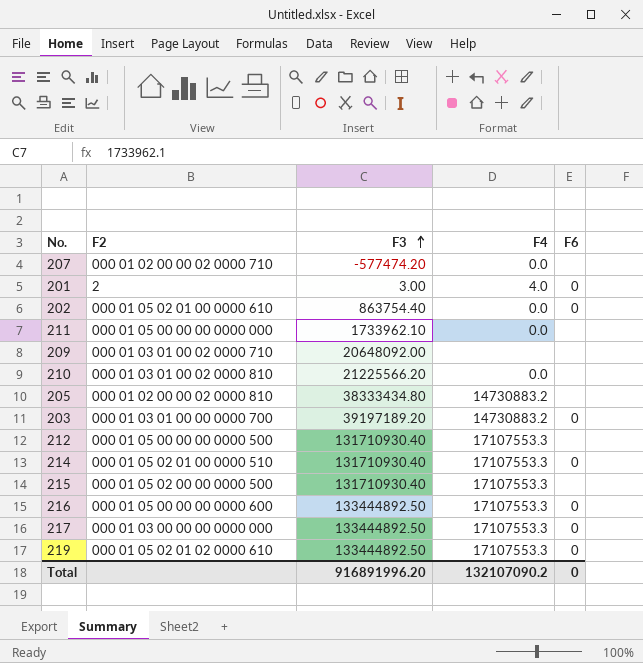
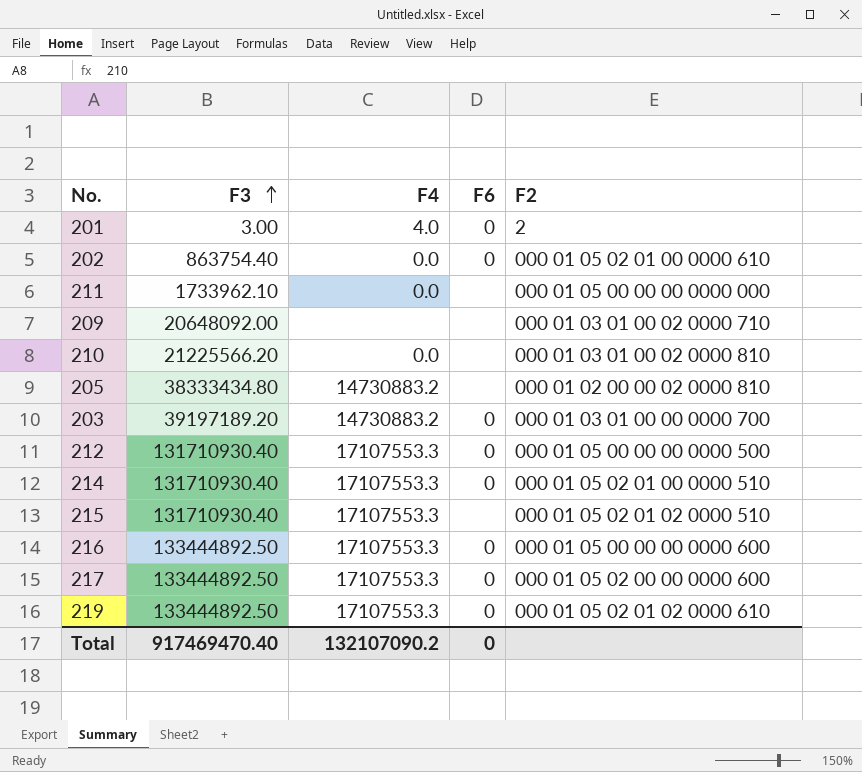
column F2 | position: 2 -> 5
row 207: 000 01 02 00 00 02 0000 710 | -577474.20 | 0.0 | none -> none
212 | F6: none -> 0
215 | F2: 000 01 05 02 00 00 0000 500 -> 000 01 05 02 01 02 0000 510
217 | F2: 000 01 03 00 00 00 0000 000 -> 000 01 05 02 00 00 0000 600
Total | F3: 916891996.20 -> 917469470.40

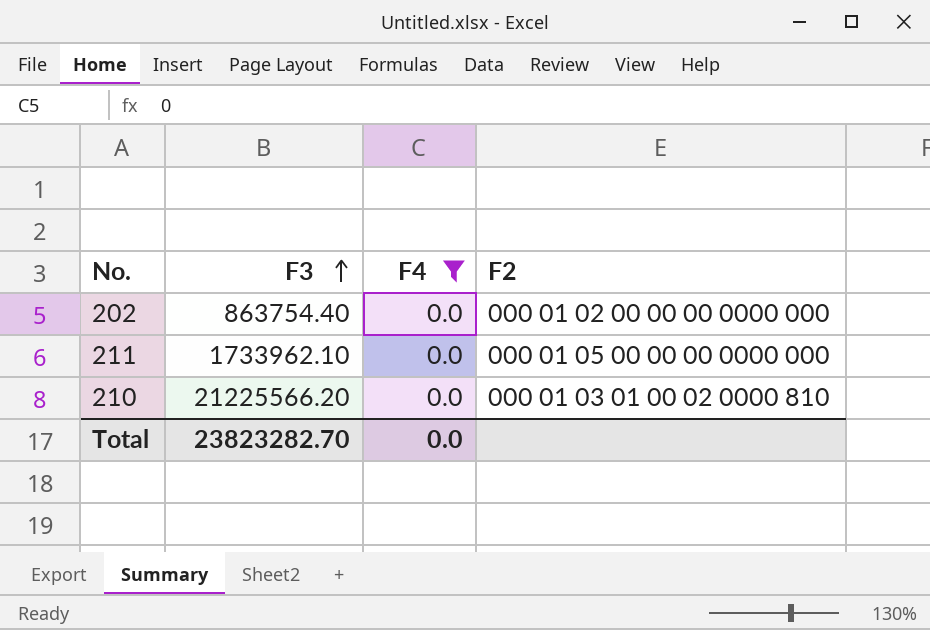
filter: none -> F4 = 0.0
column F6 | position: 4 -> none
202 | F2: 000 01 05 02 01 00 0000 610 -> 000 01 02 00 00 00 0000 000
Total | F3: 917469470.40 -> 23823282.70
Total | F4: 132107090.2 -> 0.0

